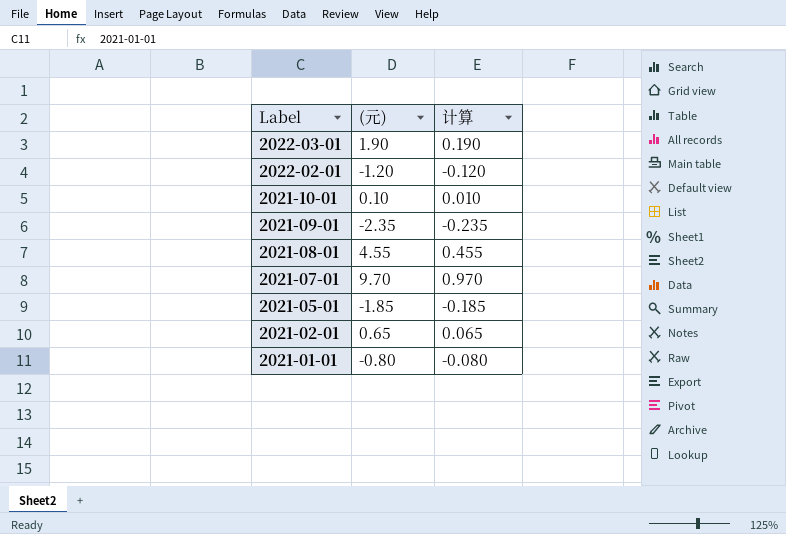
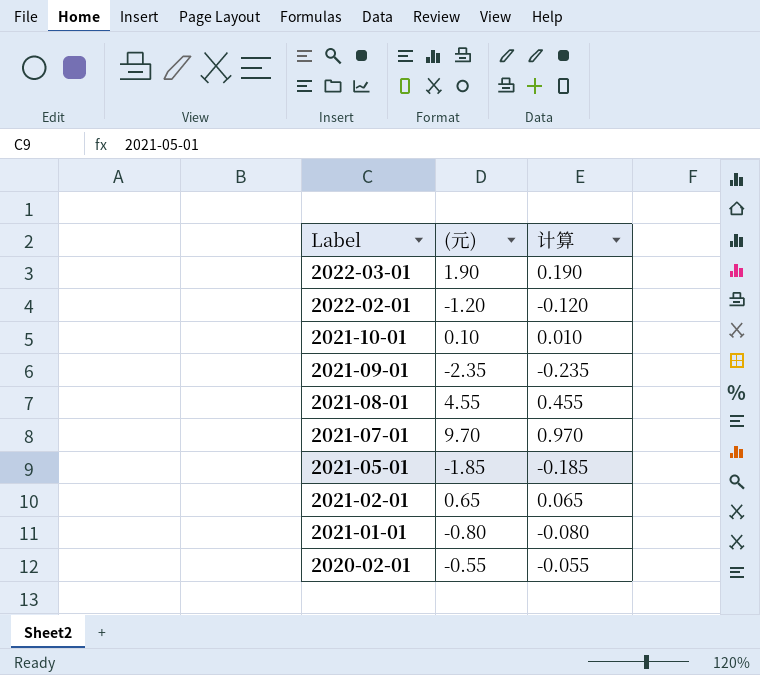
row 2020-02-01: none -> -0.55 | -0.055

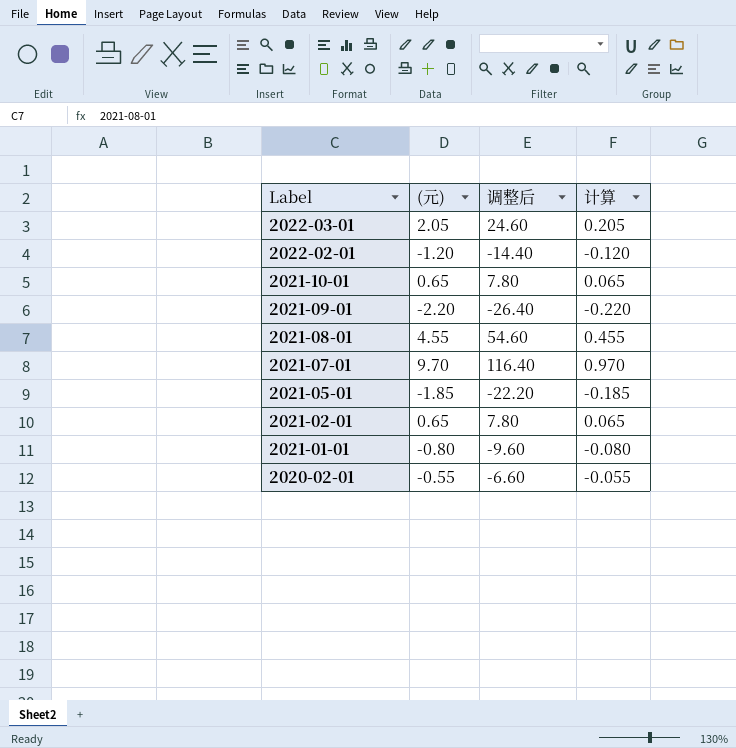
column 调整后 | formula: none -> [(元)] * 12
2022-03-01 | (元): 1.90 -> 2.05
2022-03-01 | 计算: 0.190 -> 0.205
2021-10-01 | (元): 0.10 -> 0.65
2021-10-01 | 计算: 0.010 -> 0.065
2021-09-01 | (元): -2.35 -> -2.20
2021-09-01 | 计算: -0.235 -> -0.220

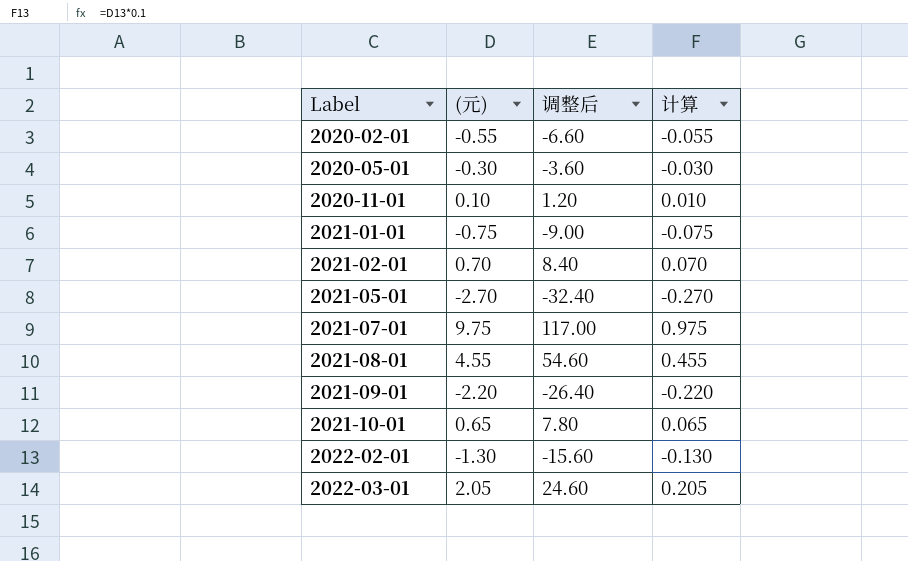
row order: Label descending -> Label ascending
row 2020-05-01: none -> -0.30 | -3.60 | -0.030
row 2020-11-01: none -> 0.10 | 1.20 | 0.010
2021-01-01 | (元): -0.80 -> -0.75
2021-01-01 | 调整后: -9.60 -> -9.00
2021-01-01 | 计算: -0.080 -> -0.075
2021-02-01 | (元): 0.65 -> 0.70
2021-02-01 | 调整后: 7.80 -> 8.40
2021-02-01 | 计算: 0.065 -> 0.070
2021-05-01 | (元): -1.85 -> -2.70
2021-05-01 | 调整后: -22.20 -> -32.40
2021-05-01 | 计算: -0.185 -> -0.270
2021-07-01 | (元): 9.70 -> 9.75
2021-07-01 | 调整后: 116.40 -> 117.00
2021-07-01 | 计算: 0.970 -> 0.975
2022-02-01 | (元): -1.20 -> -1.30
2022-02-01 | 调整后: -14.40 -> -15.60
2022-02-01 | 计算: -0.120 -> -0.130

